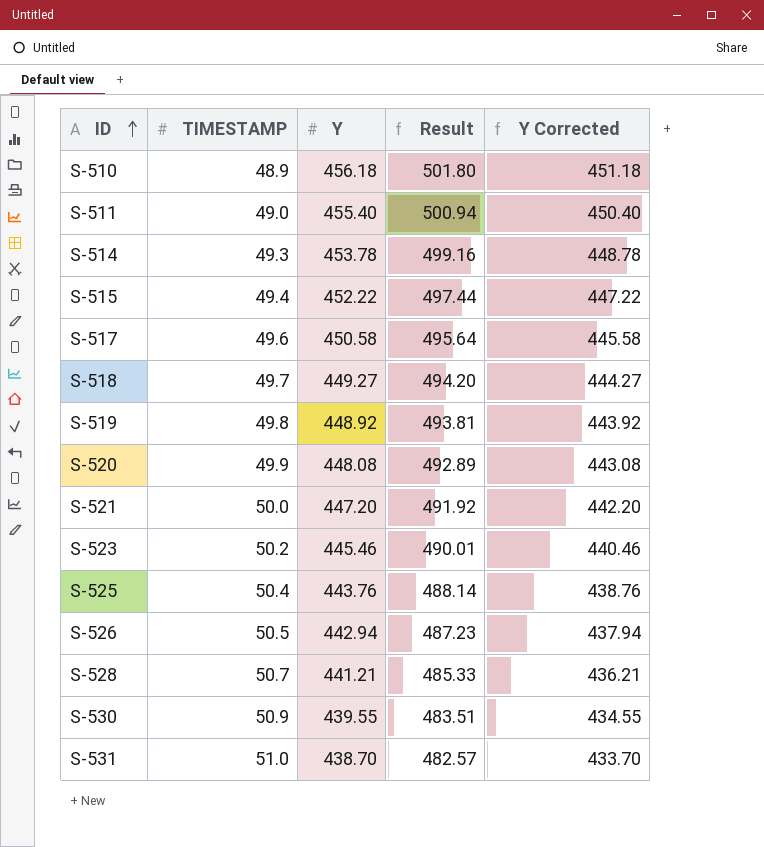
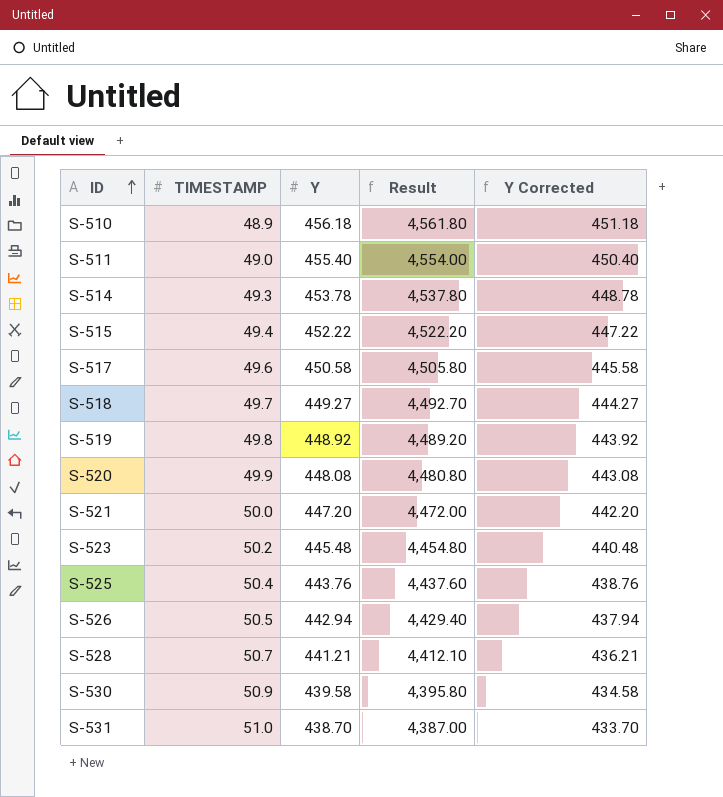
column Result | formula: [Y] * 1.1 -> [Y] * 10
S-523 | Y: 445.46 -> 445.48
S-523 | Y Corrected: 440.46 -> 440.48
S-530 | Y: 439.55 -> 439.58
S-530 | Y Corrected: 434.55 -> 434.58

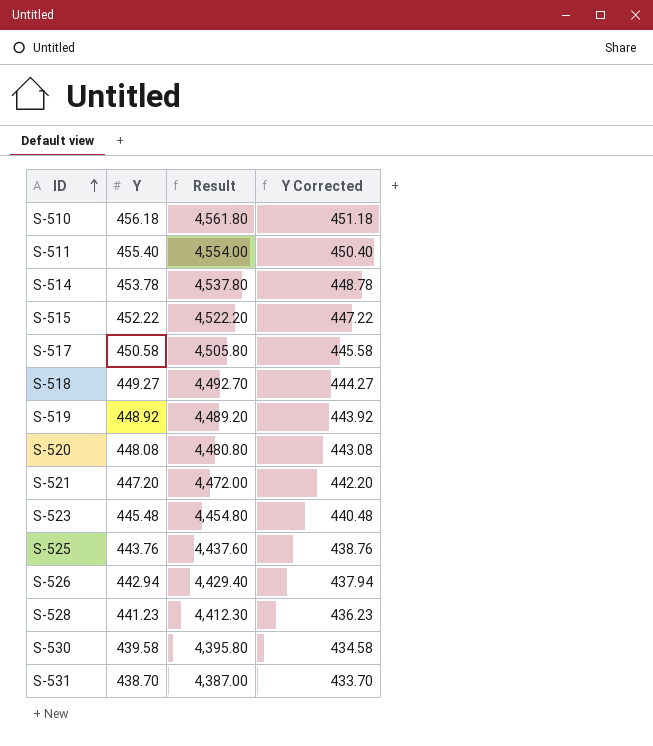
column TIMESTAMP | position: 2 -> none
S-528 | Y: 441.21 -> 441.23
S-528 | Result: 4,412.10 -> 4,412.30
S-528 | Y Corrected: 436.21 -> 436.23

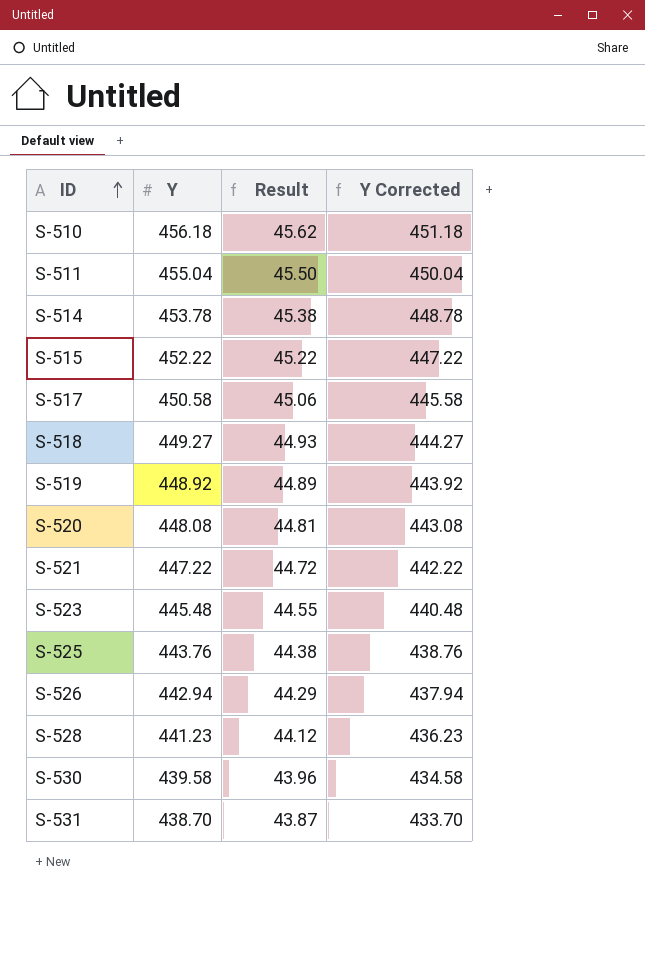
column Result | formula: [Y] * 10 -> [Y] * 0.1
S-511 | Y: 455.40 -> 455.04
S-511 | Y Corrected: 450.40 -> 450.04
S-521 | Y: 447.20 -> 447.22
S-521 | Y Corrected: 442.20 -> 442.22

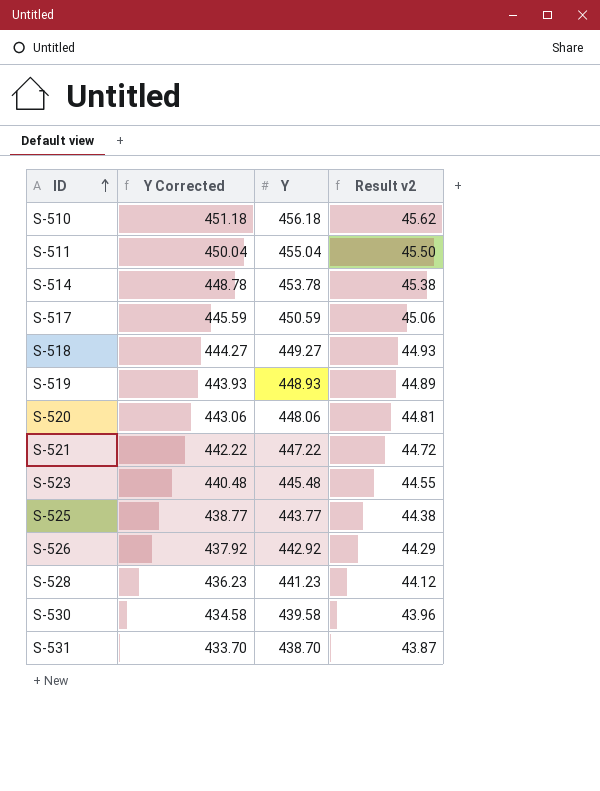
column Y Corrected | position: 4 -> 2
column name: Result -> Result v2
row S-515: 452.22 | 45.22 | 447.22 -> none
S-517 | Y Corrected: 445.58 -> 445.59
S-517 | Y: 450.58 -> 450.59
S-519 | Y Corrected: 443.92 -> 443.93
S-519 | Y: 448.92 -> 448.93
S-520 | Y Corrected: 443.08 -> 443.06
S-520 | Y: 448.08 -> 448.06
S-525 | Y Corrected: 438.76 -> 438.77
S-525 | Y: 443.76 -> 443.77
S-526 | Y Corrected: 437.94 -> 437.92
S-526 | Y: 442.94 -> 442.92

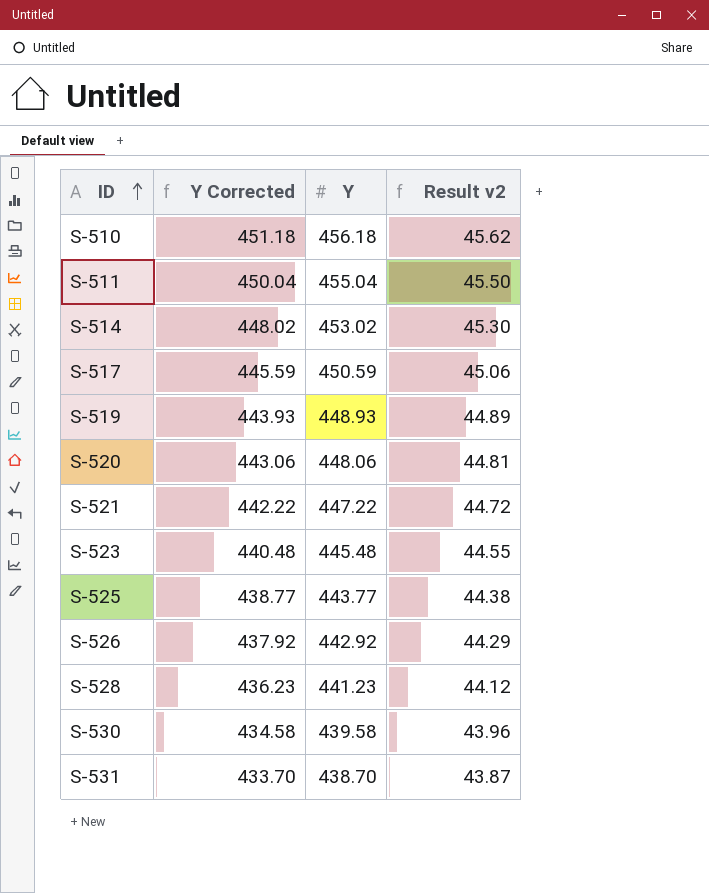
row S-518: 444.27 | 449.27 | 44.93 -> none
S-514 | Y Corrected: 448.78 -> 448.02
S-514 | Y: 453.78 -> 453.02
S-514 | Result v2: 45.38 -> 45.30

